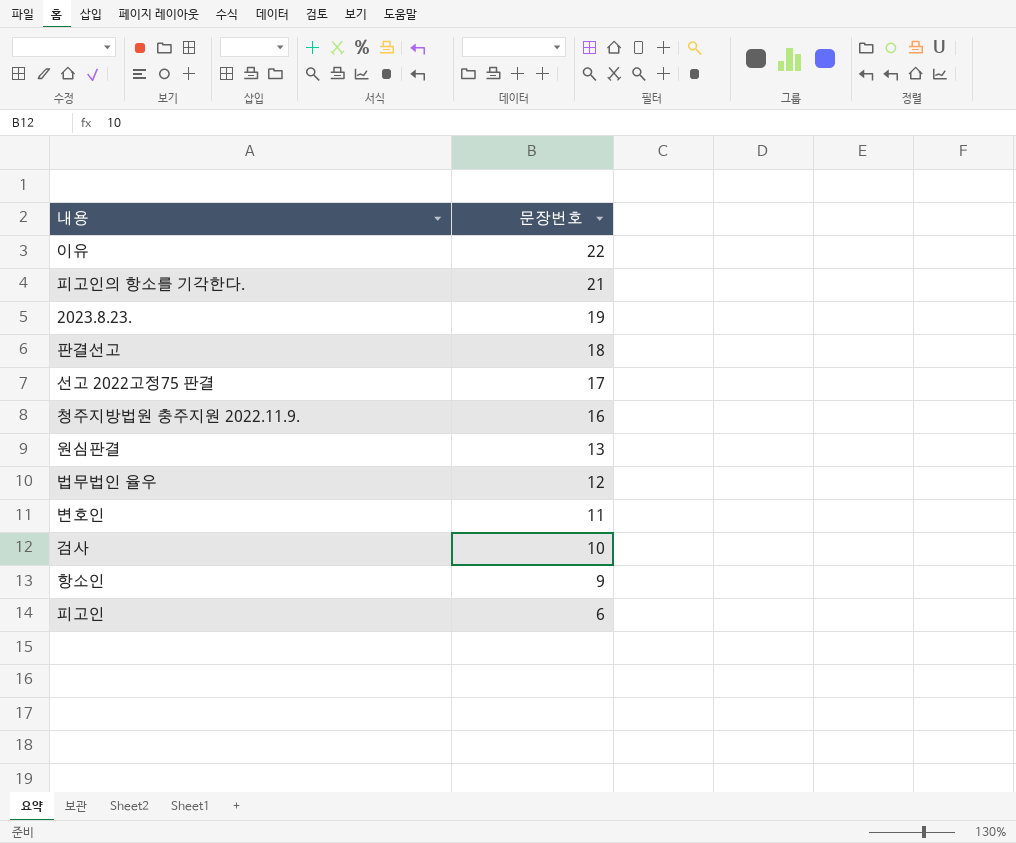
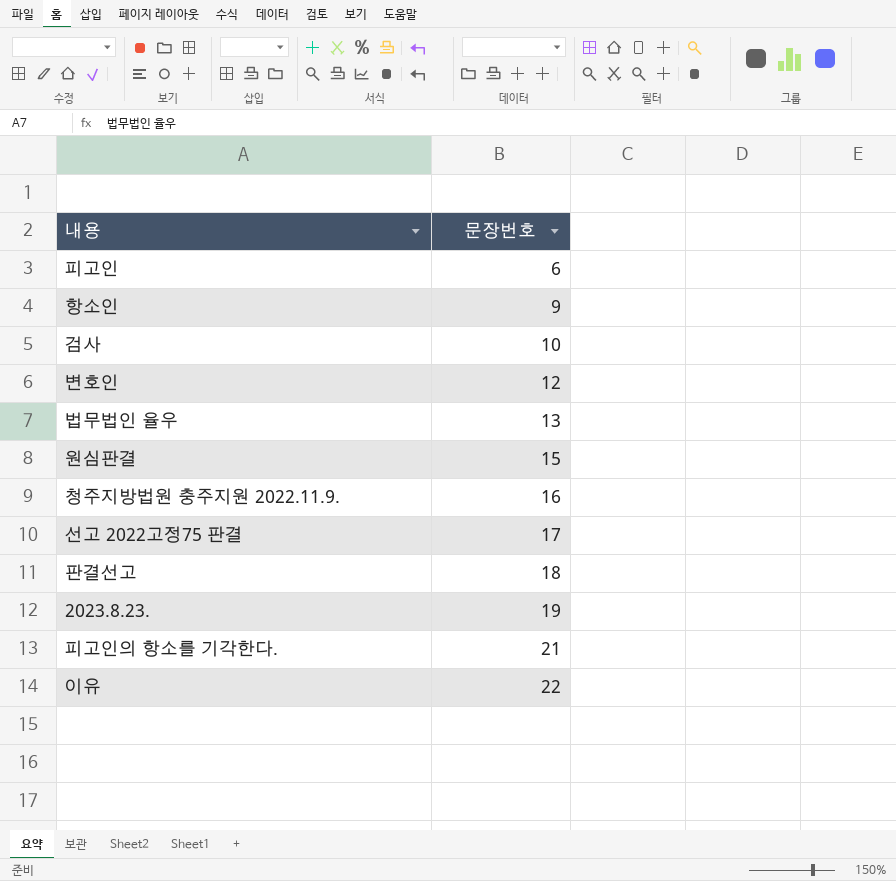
row order: 문장번호 descending -> 문장번호 ascending
변호인 | 문장번호: 11 -> 12
법무법인 율우 | 문장번호: 12 -> 13
원심판결 | 문장번호: 13 -> 15

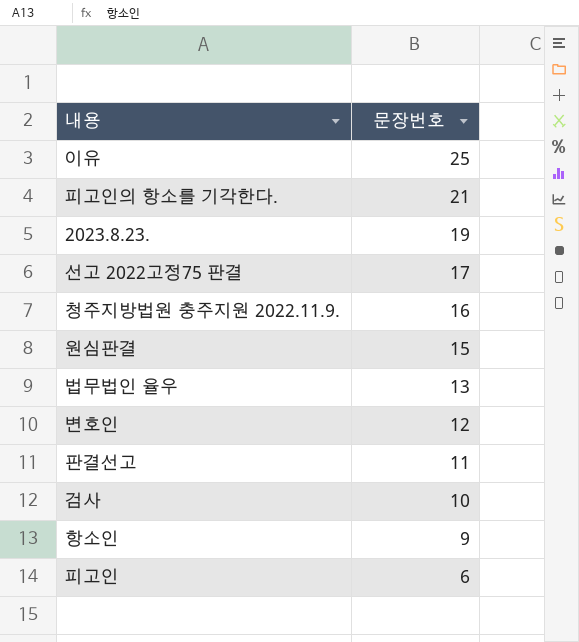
row order: 문장번호 ascending -> 문장번호 descending
이유 | 문장번호: 22 -> 25
판결선고 | 문장번호: 18 -> 11

